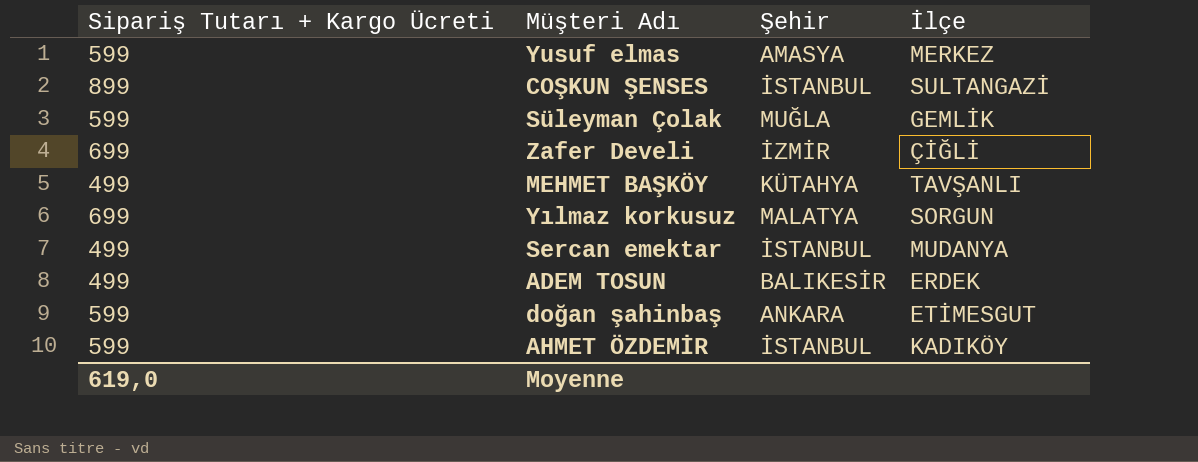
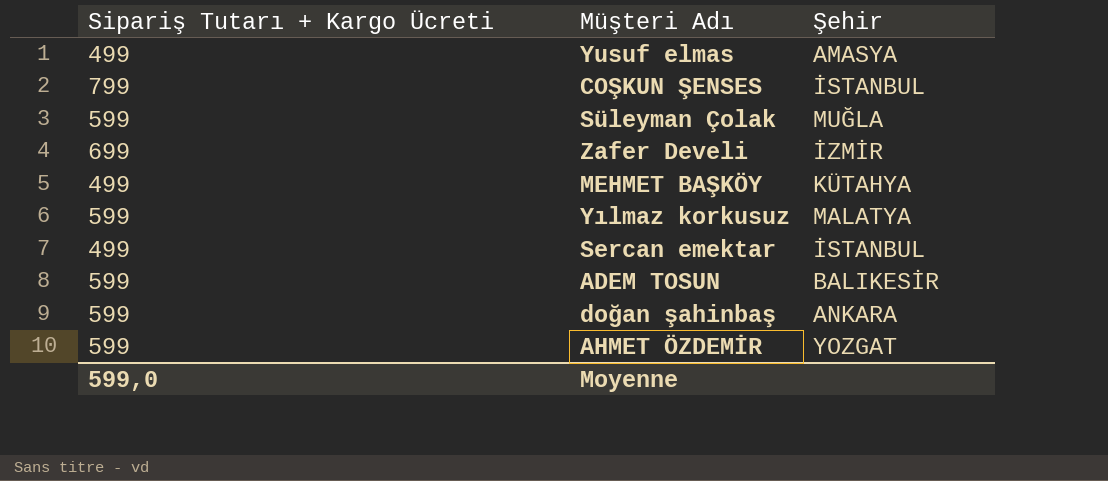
column İlçe | position: 4 -> none
Yusuf elmas | Sipariş Tutarı + Kargo Ücreti: 599 -> 499
COŞKUN ŞENSES | Sipariş Tutarı + Kargo Ücreti: 899 -> 799
Yılmaz korkusuz | Sipariş Tutarı + Kargo Ücreti: 699 -> 599
ADEM TOSUN | Sipariş Tutarı + Kargo Ücreti: 499 -> 599
AHMET ÖZDEMİR | Şehir: İSTANBUL -> YOZGAT
Moyenne | Sipariş Tutarı + Kargo Ücreti: 619,0 -> 599,0

